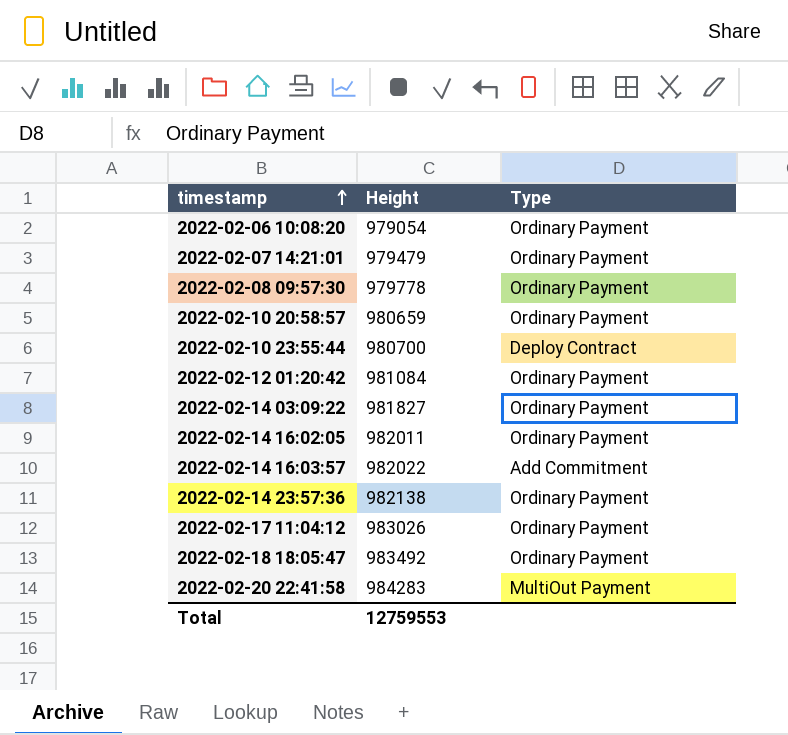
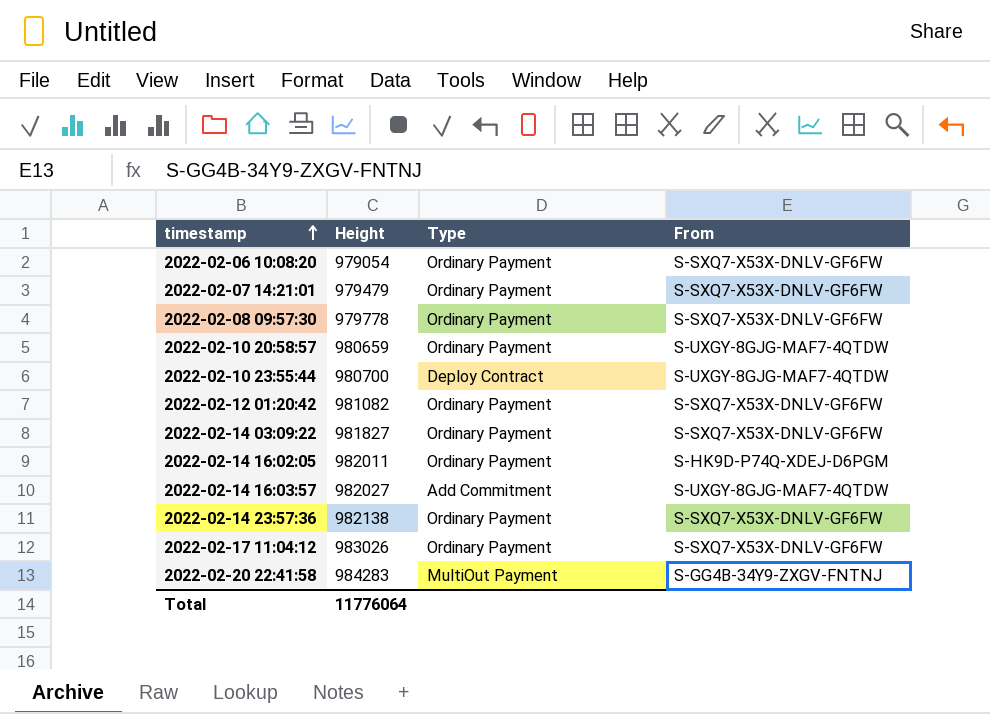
column From | position: none -> 4
row 2022-02-18 18:05:47: 983492 | Ordinary Payment -> none
2022-02-12 01:20:42 | Height: 981084 -> 981082
2022-02-14 16:03:57 | Height: 982022 -> 982027
Total | Height: 12759553 -> 11776064

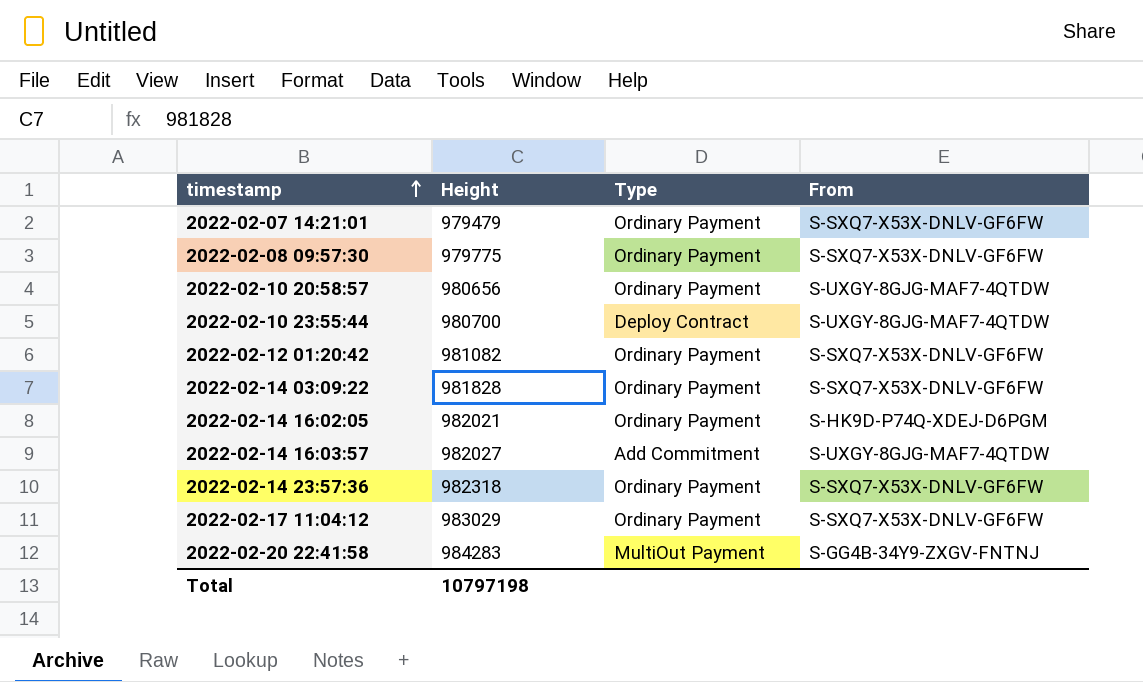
row 2022-02-06 10:08:20: 979054 | Ordinary Payment | S-SXQ7-X53X-DNLV-GF6FW -> none
2022-02-08 09:57:30 | Height: 979778 -> 979775
2022-02-10 20:58:57 | Height: 980659 -> 980656
2022-02-14 03:09:22 | Height: 981827 -> 981828
2022-02-14 16:02:05 | Height: 982011 -> 982021
2022-02-14 23:57:36 | Height: 982138 -> 982318
2022-02-17 11:04:12 | Height: 983026 -> 983029
Total | Height: 11776064 -> 10797198

